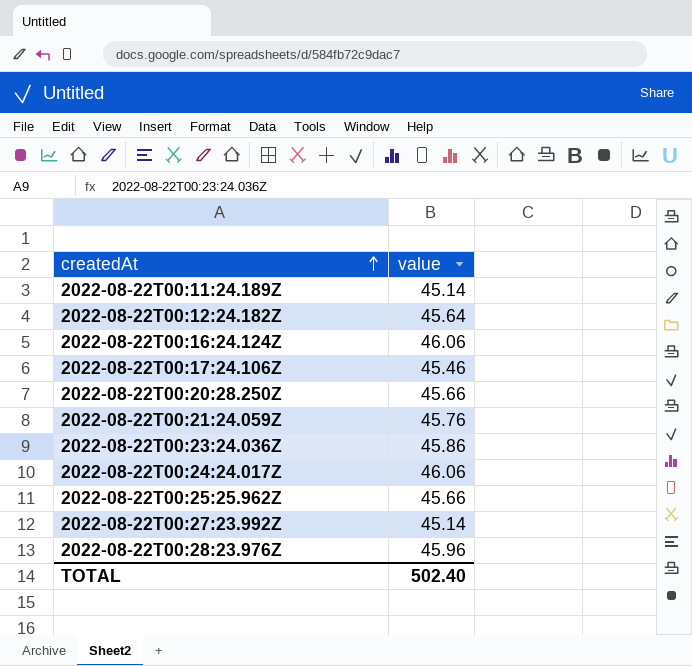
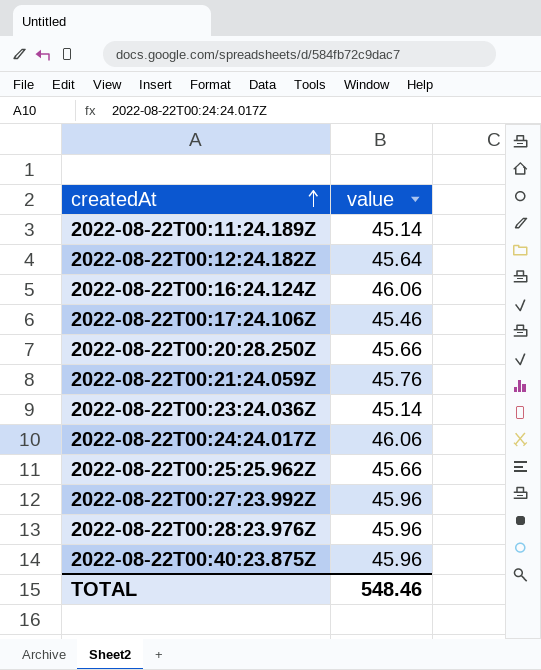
2022-08-22T00:23:24.036Z | value: 45.86 -> 45.14
2022-08-22T00:27:23.992Z | value: 45.14 -> 45.96
row 2022-08-22T00:40:23.875Z: none -> 45.96
TOTAL | value: 502.40 -> 548.46

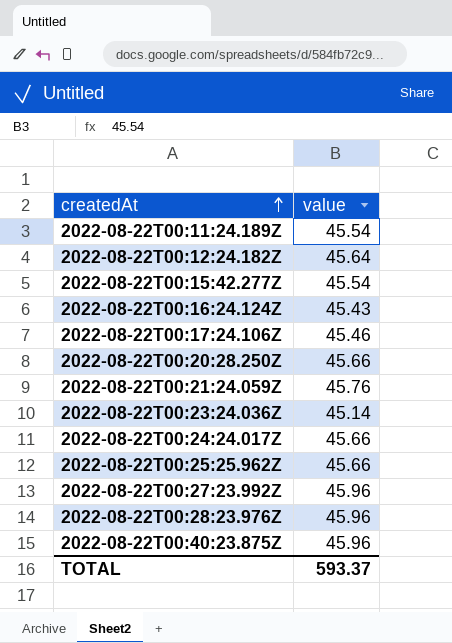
2022-08-22T00:11:24.189Z | value: 45.14 -> 45.54
row 2022-08-22T00:15:42.277Z: none -> 45.54
2022-08-22T00:16:24.124Z | value: 46.06 -> 45.43
2022-08-22T00:24:24.017Z | value: 46.06 -> 45.66
TOTAL | value: 548.46 -> 593.37

